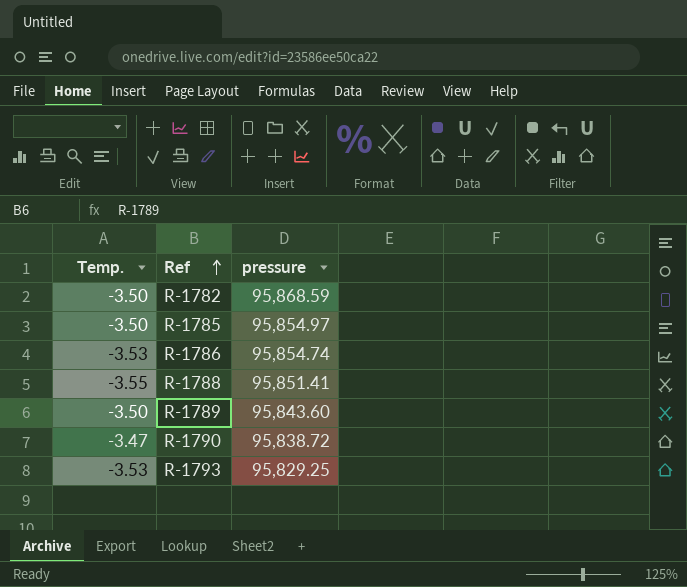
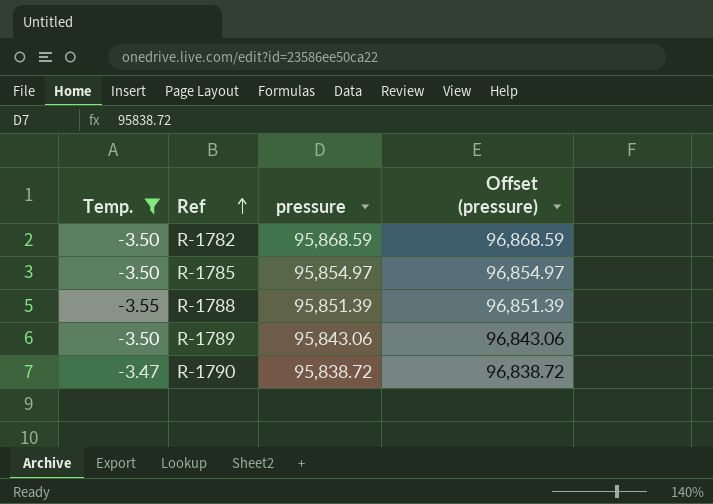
filter: none -> Temp. != -3.53
column Offset (pressure) | formula: none -> [pressure] + 1000
R-1788 | pressure: 95,851.41 -> 95,851.39
R-1789 | pressure: 95,843.60 -> 95,843.06

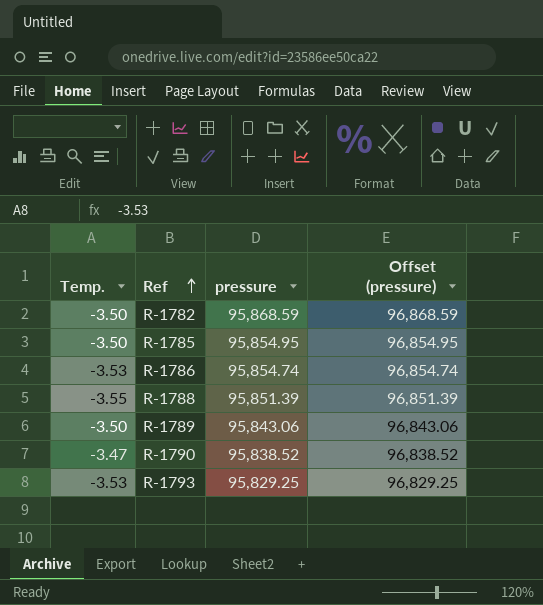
filter: Temp. != -3.53 -> none
R-1785 | pressure: 95,854.97 -> 95,854.95
R-1785 | Offset (pressure): 96,854.97 -> 96,854.95
R-1790 | pressure: 95,838.72 -> 95,838.52
R-1790 | Offset (pressure): 96,838.72 -> 96,838.52

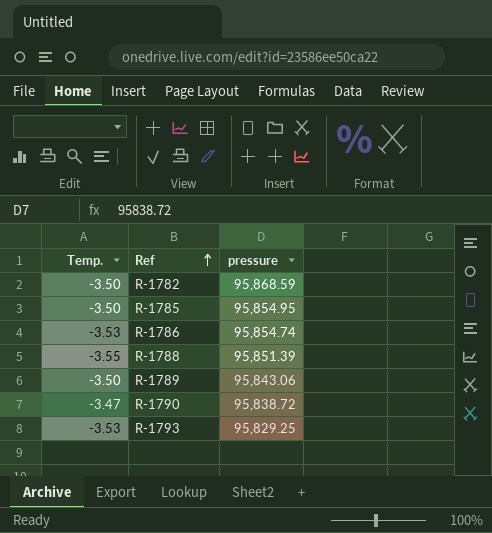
column Offset (pressure) | formula: [pressure] + 1000 -> none
R-1790 | pressure: 95,838.52 -> 95,838.72

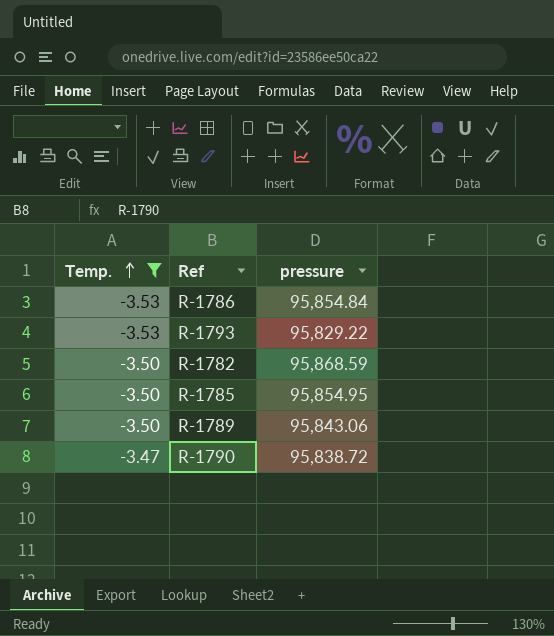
filter: none -> Temp. != -3.55
row order: Ref ascending -> Temp. ascending
R-1786 | pressure: 95,854.74 -> 95,854.84
R-1793 | pressure: 95,829.25 -> 95,829.22

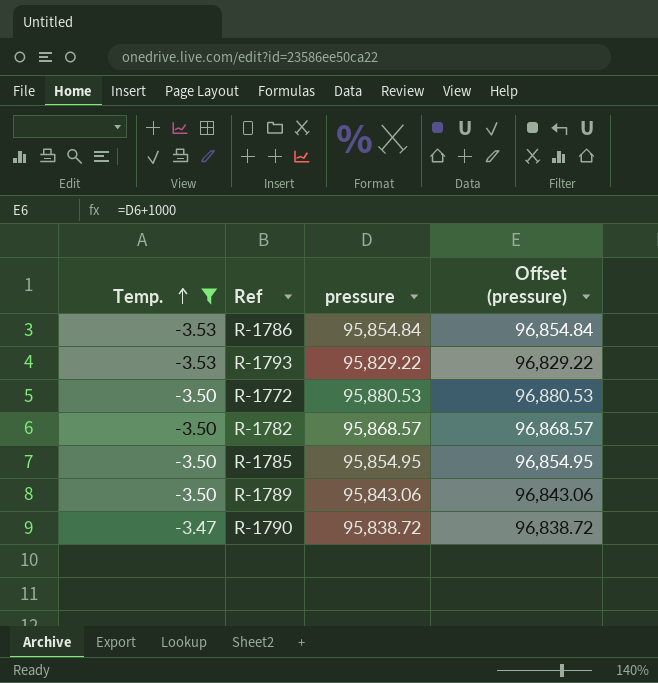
column Offset (pressure) | formula: none -> [pressure] + 1000
row R-1772: none -> -3.50 | 95,880.53 | 96,880.53
R-1782 | pressure: 95,868.59 -> 95,868.57

